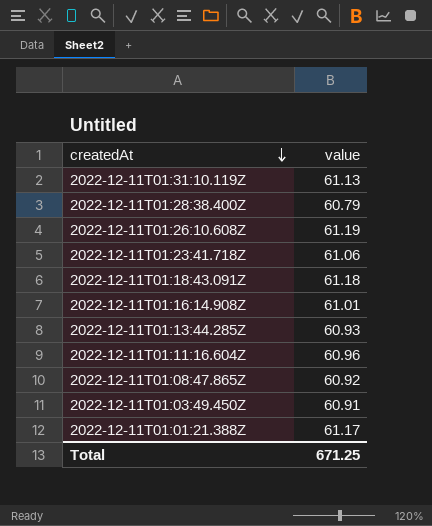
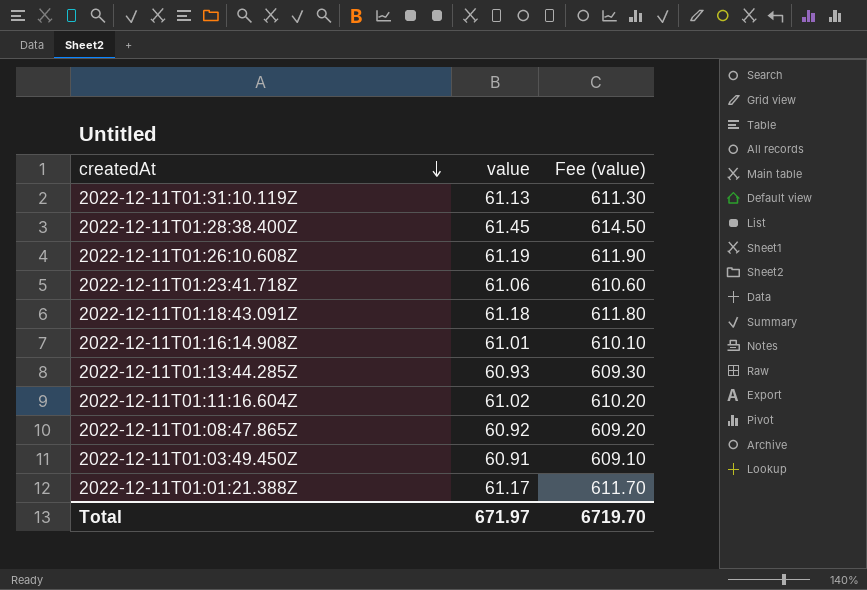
column Fee (value) | formula: none -> [value] * 10
2022-12-11T01:28:38.400Z | value: 60.79 -> 61.45
2022-12-11T01:11:16.604Z | value: 60.96 -> 61.02
Total | value: 671.25 -> 671.97

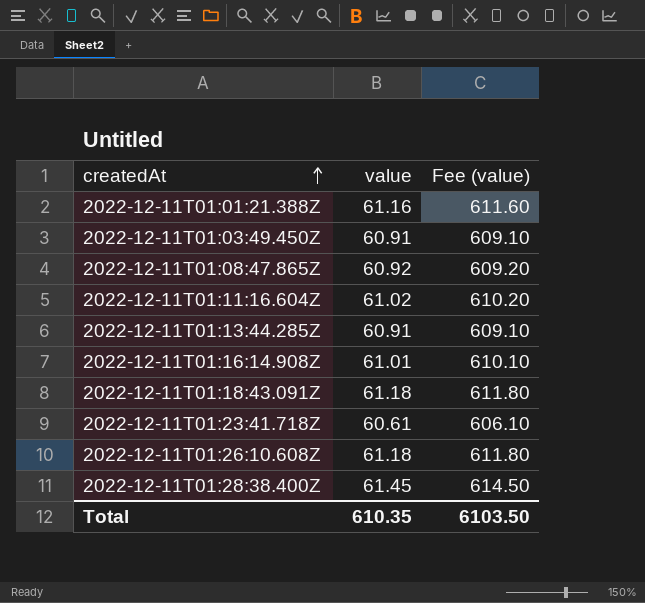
row order: createdAt descending -> createdAt ascending
row 2022-12-11T01:31:10.119Z: 61.13 | 611.30 -> none
2022-12-11T01:01:21.388Z | value: 61.17 -> 61.16
2022-12-11T01:01:21.388Z | Fee (value): 611.70 -> 611.60
2022-12-11T01:13:44.285Z | value: 60.93 -> 60.91
2022-12-11T01:13:44.285Z | Fee (value): 609.30 -> 609.10
2022-12-11T01:23:41.718Z | value: 61.06 -> 60.61
2022-12-11T01:23:41.718Z | Fee (value): 610.60 -> 606.10
2022-12-11T01:26:10.608Z | value: 61.19 -> 61.18
2022-12-11T01:26:10.608Z | Fee (value): 611.90 -> 611.80
Total | value: 671.97 -> 610.35
Total | Fee (value): 6719.70 -> 6103.50

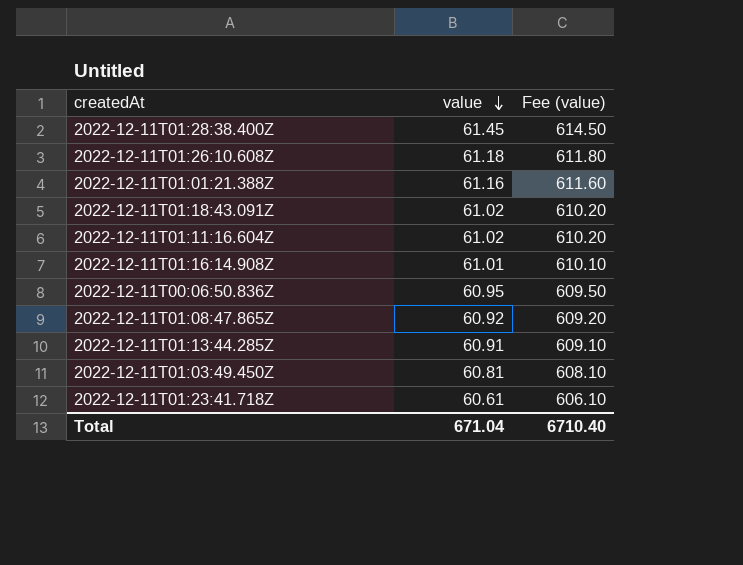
row order: createdAt ascending -> value descending
2022-12-11T01:18:43.091Z | value: 61.18 -> 61.02
2022-12-11T01:18:43.091Z | Fee (value): 611.80 -> 610.20
row 2022-12-11T00:06:50.836Z: none -> 60.95 | 609.50
2022-12-11T01:03:49.450Z | value: 60.91 -> 60.81
2022-12-11T01:03:49.450Z | Fee (value): 609.10 -> 608.10
Total | value: 610.35 -> 671.04
Total | Fee (value): 6103.50 -> 6710.40

